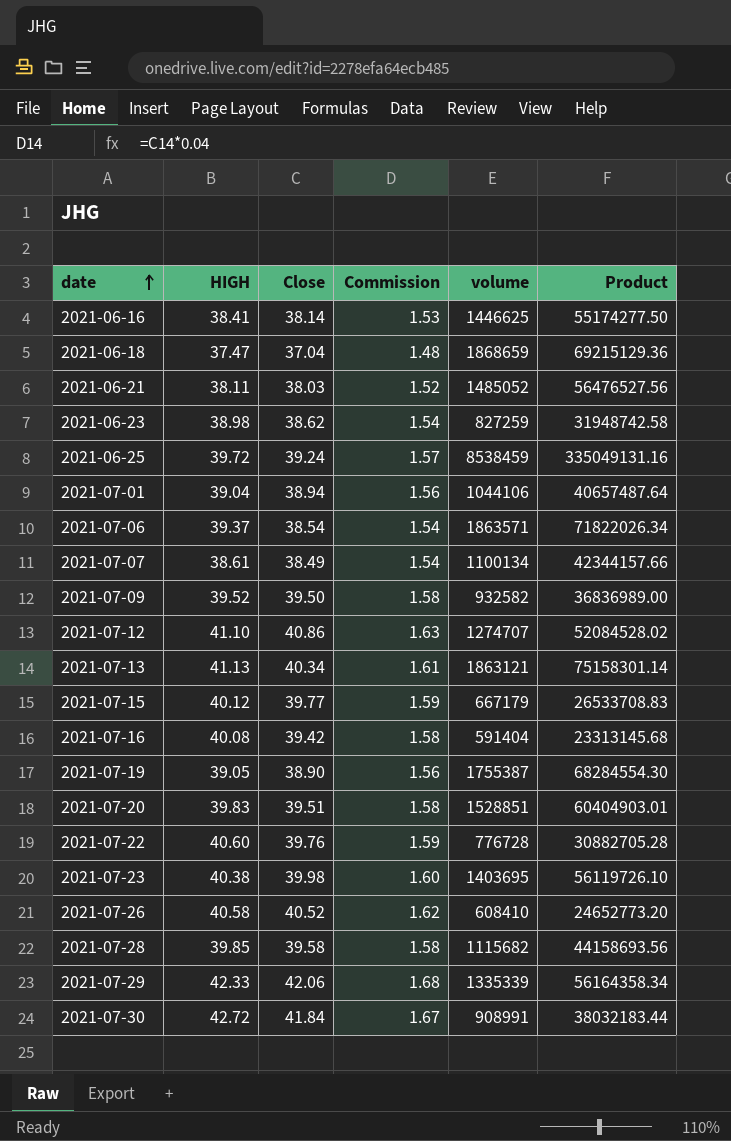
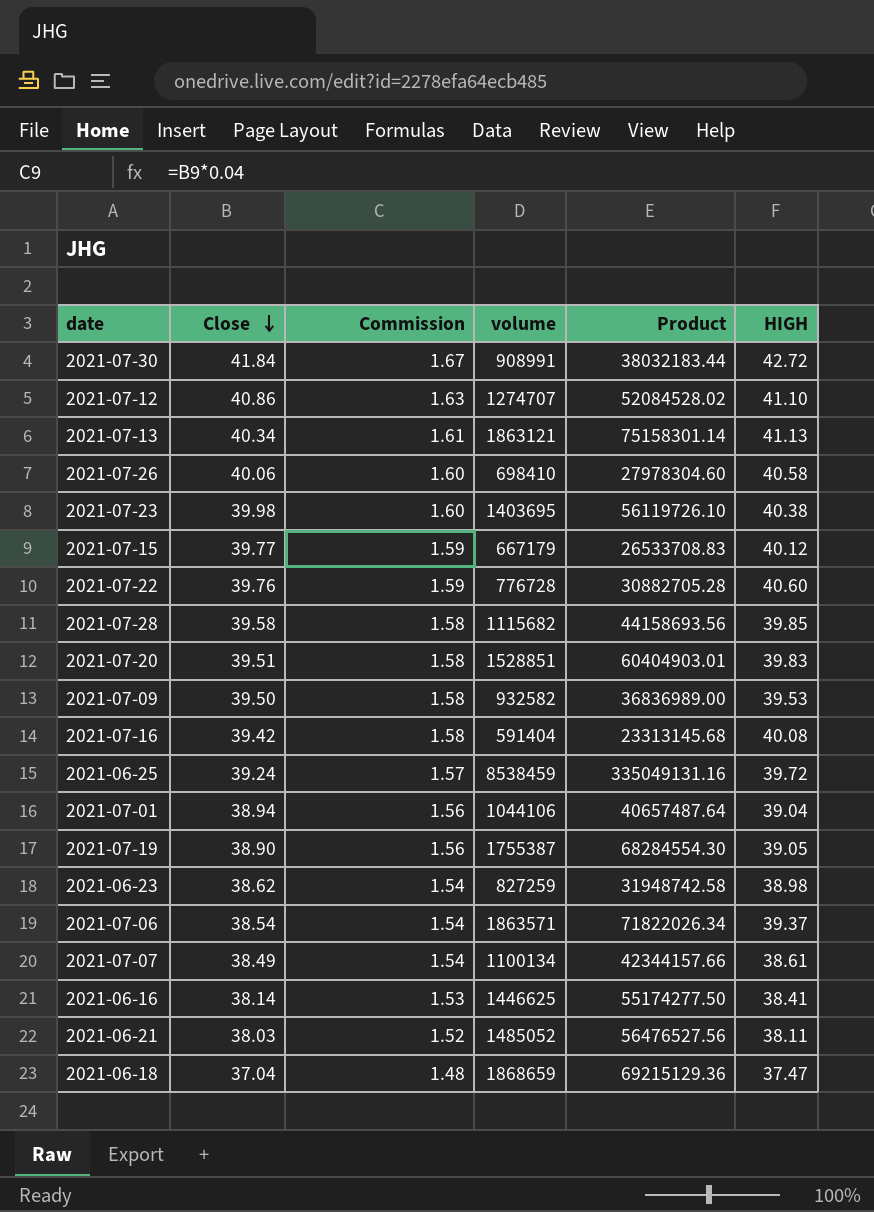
row order: date ascending -> Close descending
column HIGH | position: 2 -> 6
row 2021-07-29: 42.33 | 42.06 | 1.68 | 1335339 | 56164358.34 -> none
2021-07-26 | Close: 40.52 -> 40.06
2021-07-26 | Commission: 1.62 -> 1.60
2021-07-26 | volume: 608410 -> 698410
2021-07-26 | Product: 24652773.20 -> 27978304.60
2021-07-09 | HIGH: 39.52 -> 39.53

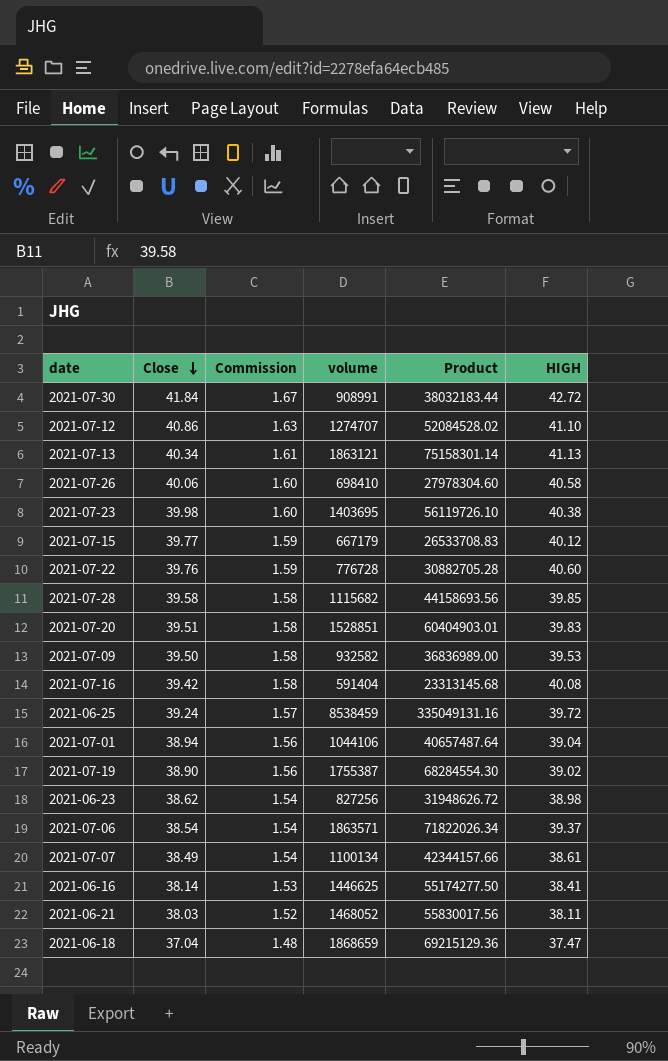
2021-07-19 | HIGH: 39.05 -> 39.02
2021-06-23 | volume: 827259 -> 827256
2021-06-23 | Product: 31948742.58 -> 31948626.72
2021-06-21 | volume: 1485052 -> 1468052
2021-06-21 | Product: 56476527.56 -> 55830017.56

